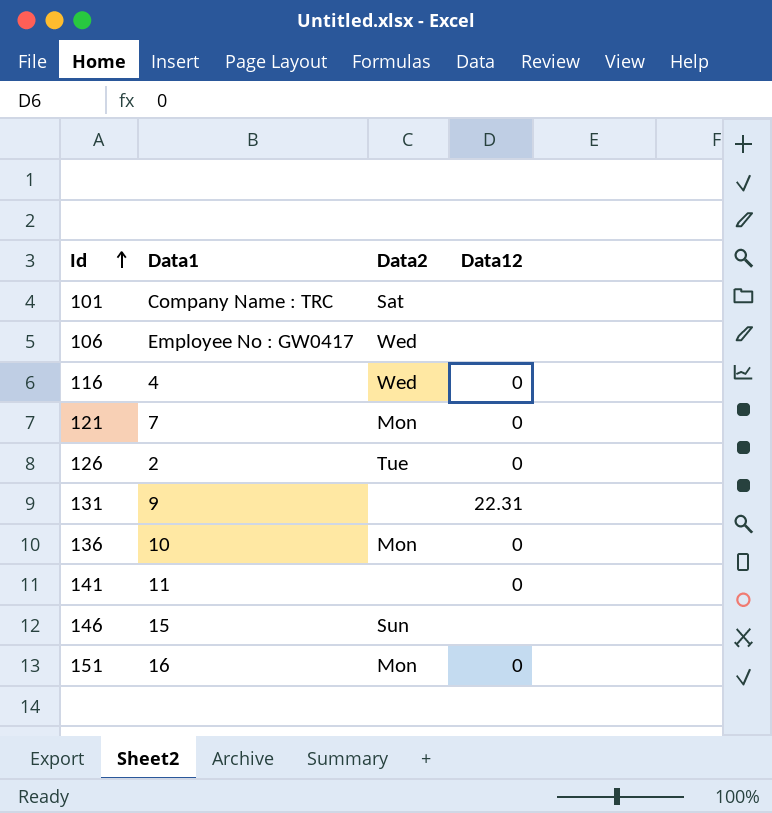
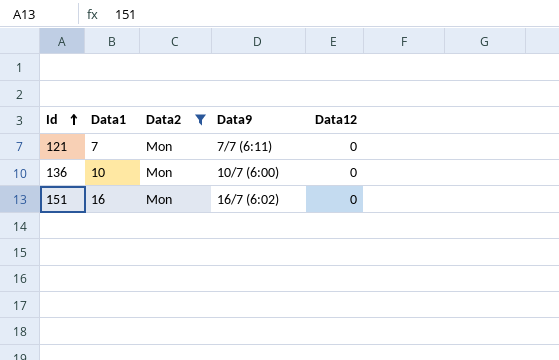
filter: none -> Data2 = Mon
column Data9 | position: none -> 4

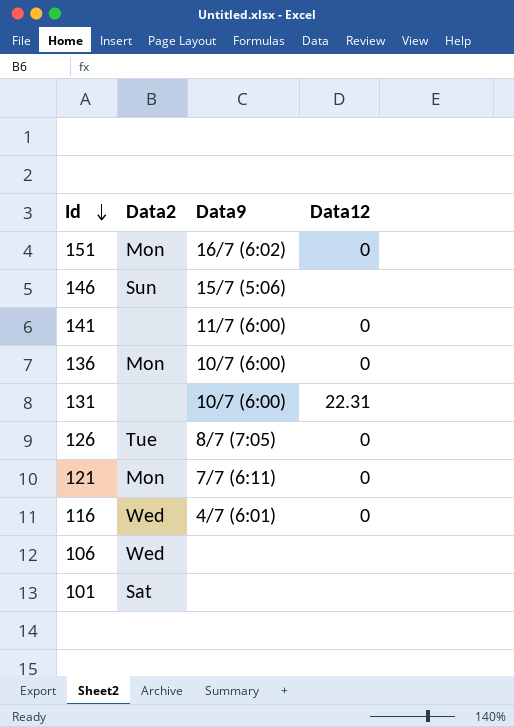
filter: Data2 = Mon -> none
row order: Id ascending -> Id descending
column Data1 | position: 2 -> none

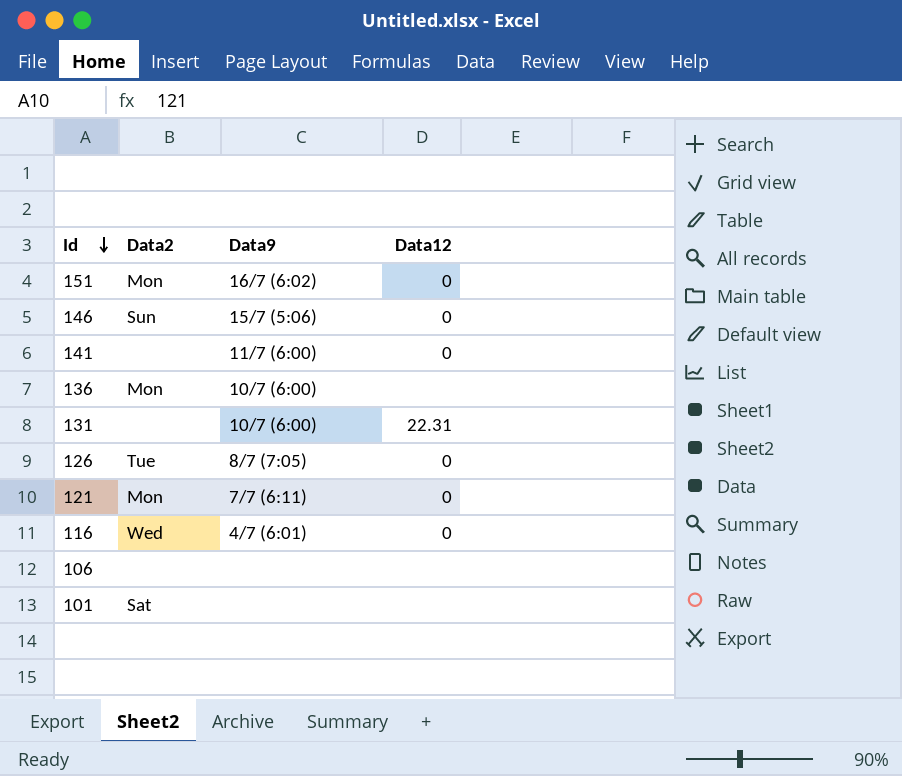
146 | Data12: none -> 0
136 | Data12: 0 -> none
106 | Data2: Wed -> none

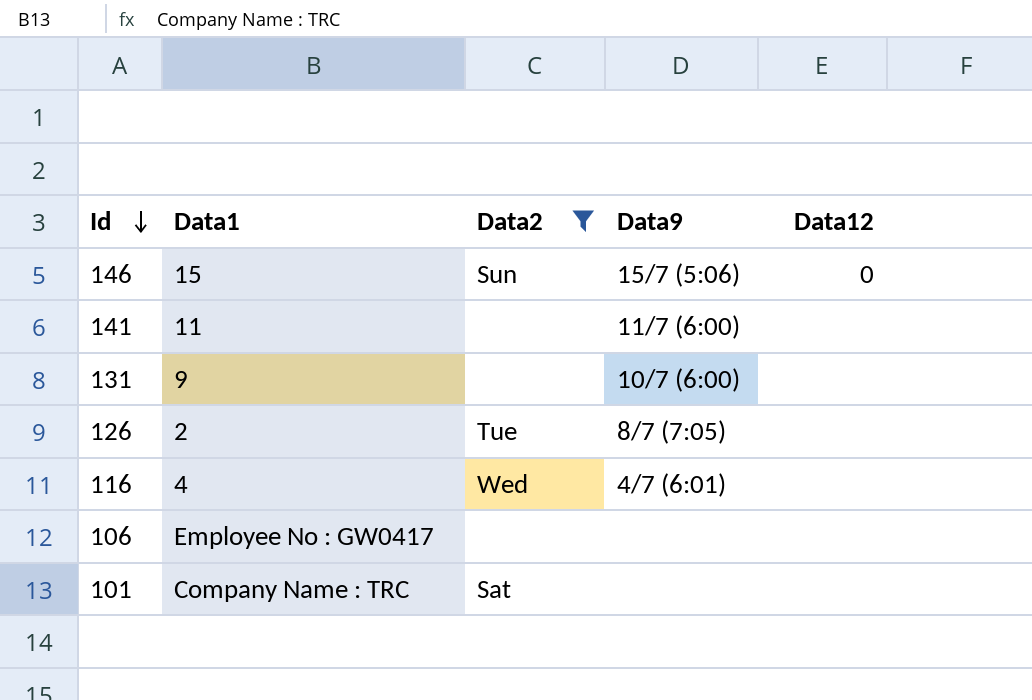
filter: none -> Data2 != Mon
column Data1 | position: none -> 2
141 | Data12: 0 -> none
131 | Data12: 22.31 -> none
126 | Data12: 0 -> none
116 | Data12: 0 -> none

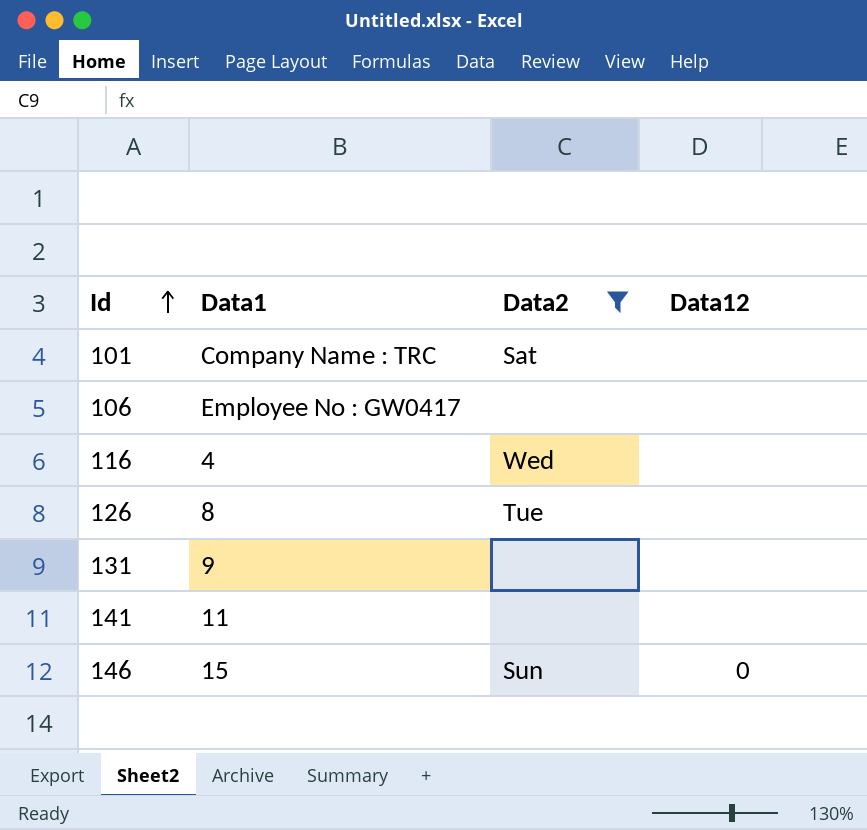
row order: Id descending -> Id ascending
column Data9 | position: 4 -> none
126 | Data1: 2 -> 8

